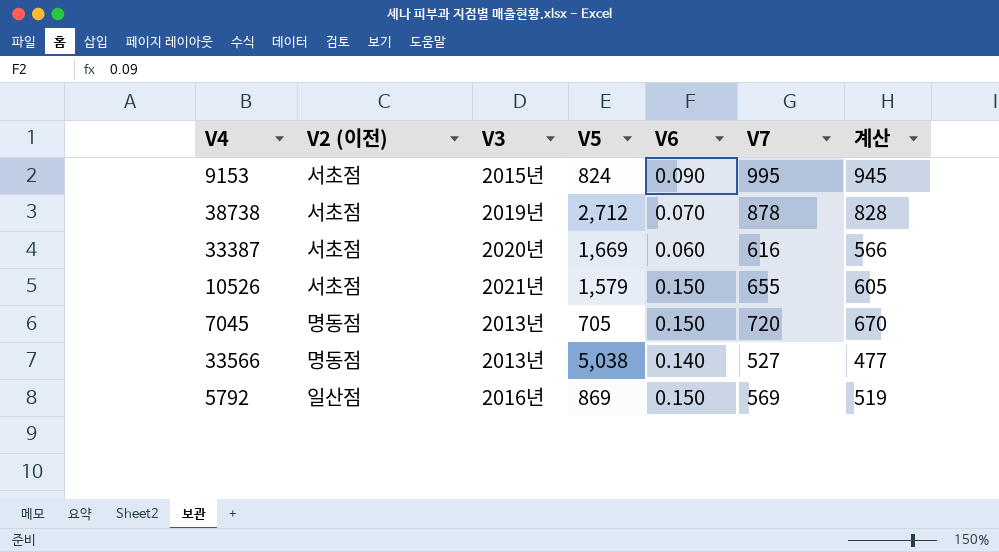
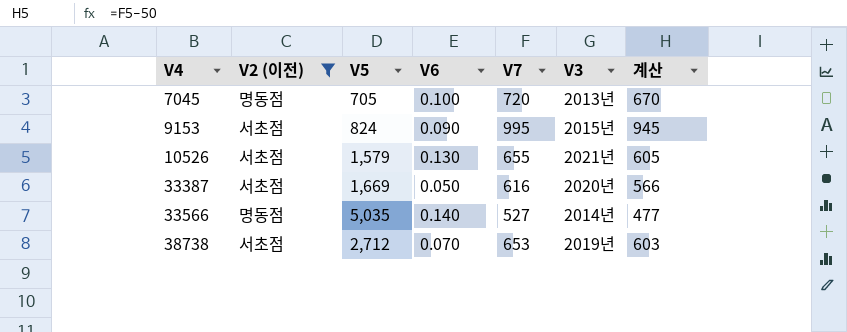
filter: none -> V2 (이전) != 일산점
row order: none -> V4 ascending
column V3 | position: 3 -> 6
7045 | V6: 0.150 -> 0.100
10526 | V6: 0.150 -> 0.130
33387 | V6: 0.060 -> 0.050
33566 | V5: 5,038 -> 5,035
33566 | V3: 2013년 -> 2014년
38738 | V7: 878 -> 653
38738 | 계산: 828 -> 603

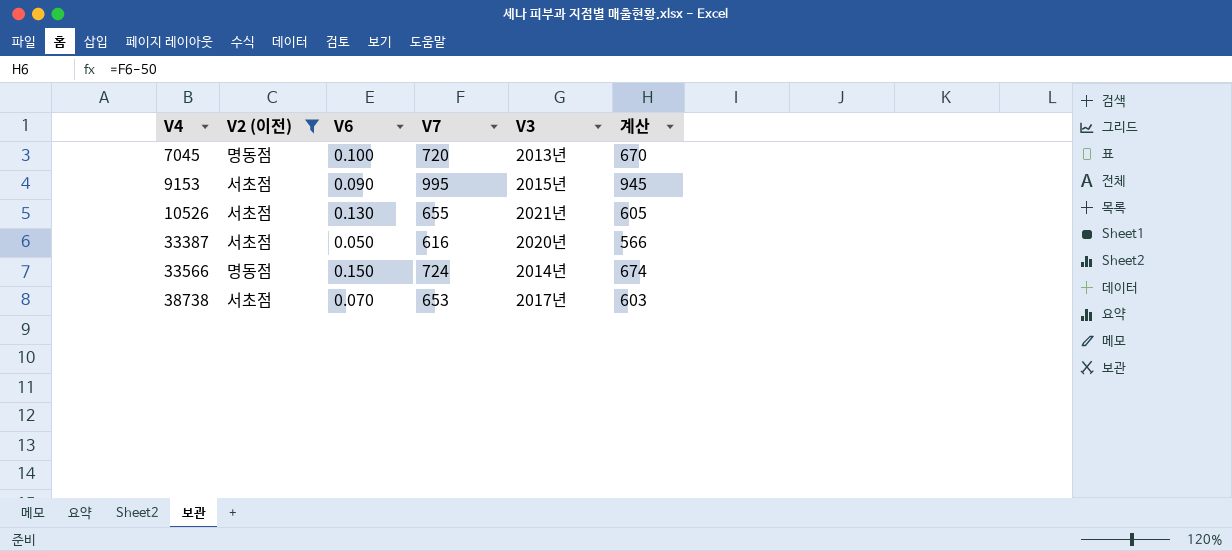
column V5 | position: 3 -> none
33566 | V6: 0.140 -> 0.150
33566 | V7: 527 -> 724
33566 | 계산: 477 -> 674
38738 | V3: 2019년 -> 2017년

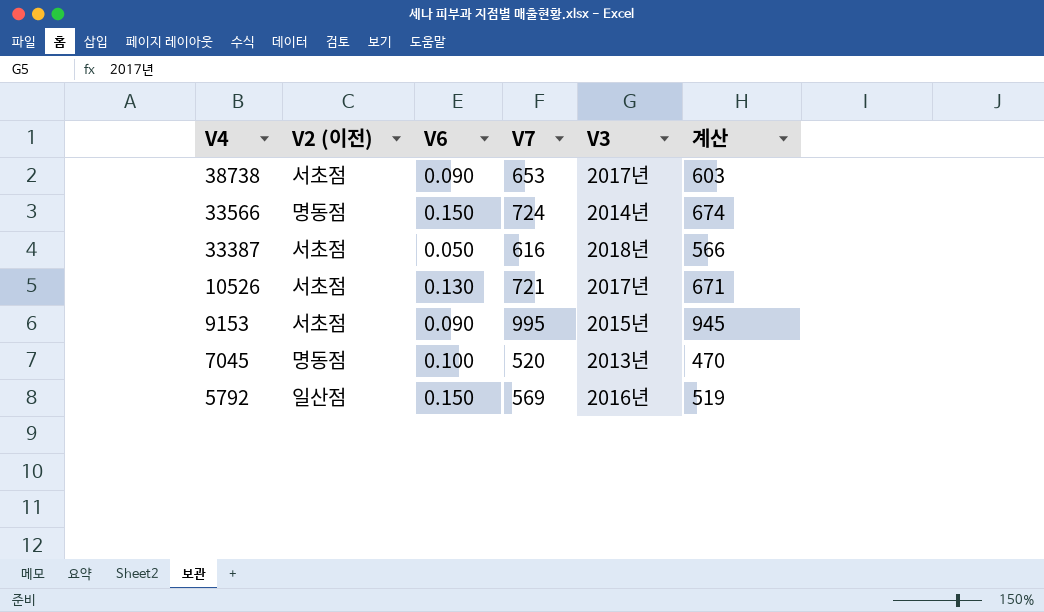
filter: V2 (이전) != 일산점 -> none
row order: V4 ascending -> V4 descending
38738 | V6: 0.070 -> 0.090
33387 | V3: 2020년 -> 2018년
10526 | V7: 655 -> 721
10526 | V3: 2021년 -> 2017년
10526 | 계산: 605 -> 671
7045 | V7: 720 -> 520
7045 | 계산: 670 -> 470

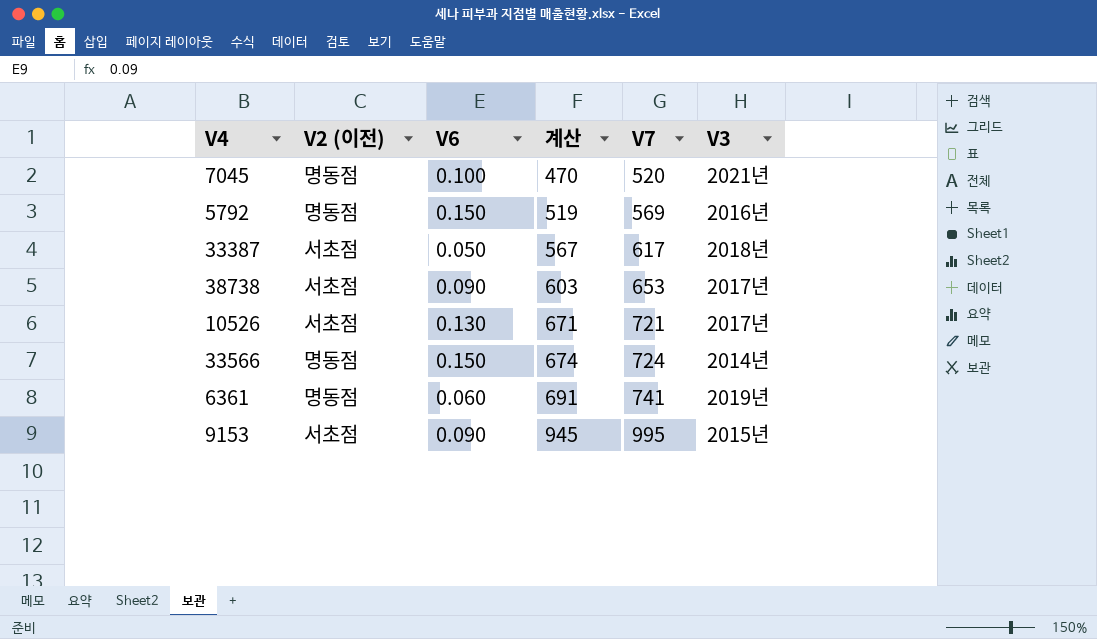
row order: V4 descending -> 계산 ascending
column 계산 | position: 6 -> 4
7045 | V3: 2013년 -> 2021년
5792 | V2 (이전): 일산점 -> 명동점
33387 | 계산: 566 -> 567
33387 | V7: 616 -> 617
row 6361: none -> 명동점 | 0.060 | 691 | 741 | 2019년

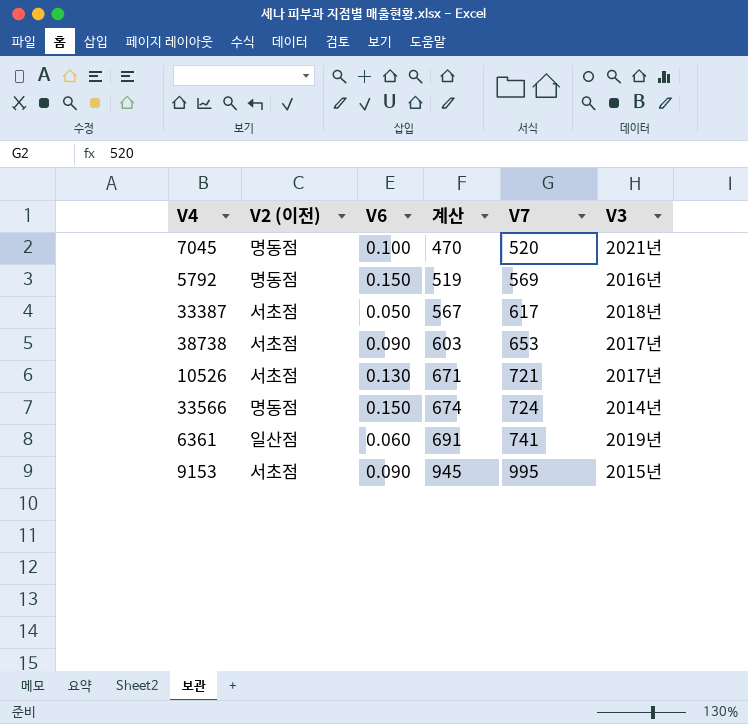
6361 | V2 (이전): 명동점 -> 일산점

